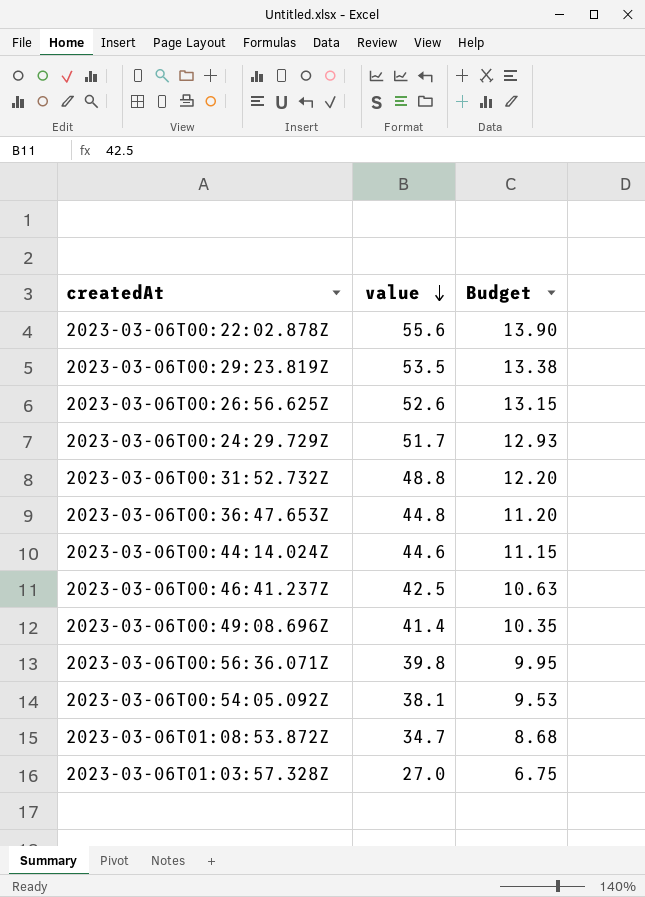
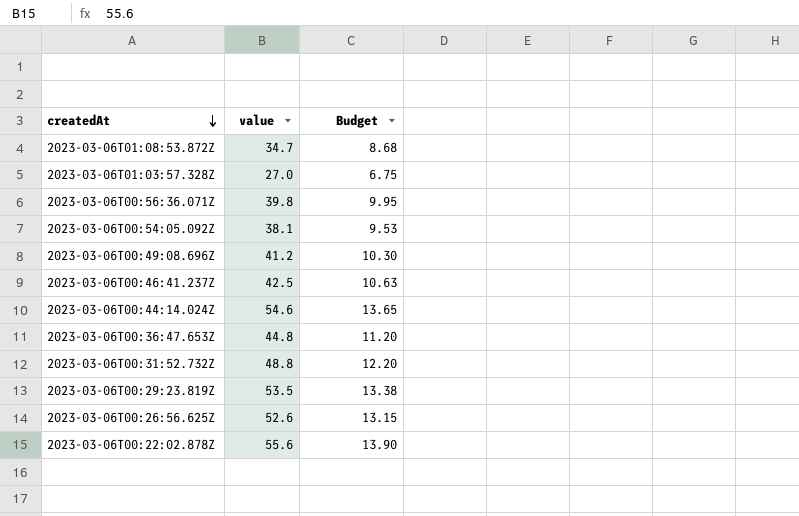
row order: value descending -> createdAt descending
row 2023-03-06T00:24:29.729Z: 51.7 | 12.93 -> none
2023-03-06T00:49:08.696Z | value: 41.4 -> 41.2
2023-03-06T00:49:08.696Z | Budget: 10.35 -> 10.30
2023-03-06T00:44:14.024Z | value: 44.6 -> 54.6
2023-03-06T00:44:14.024Z | Budget: 11.15 -> 13.65

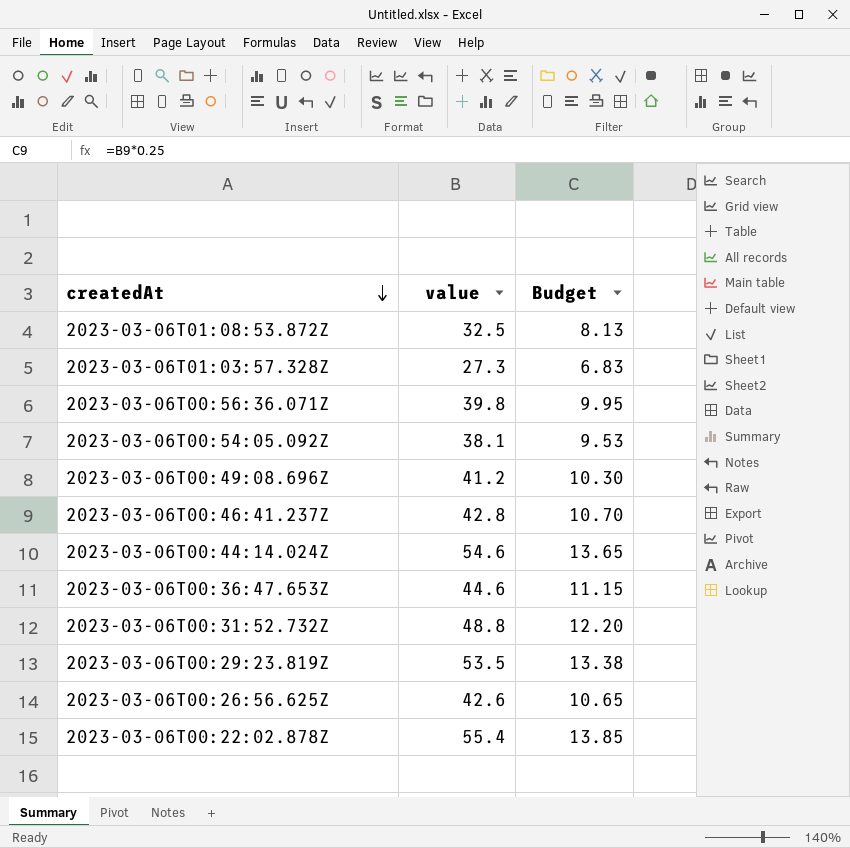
2023-03-06T01:08:53.872Z | value: 34.7 -> 32.5
2023-03-06T01:08:53.872Z | Budget: 8.68 -> 8.13
2023-03-06T01:03:57.328Z | value: 27.0 -> 27.3
2023-03-06T01:03:57.328Z | Budget: 6.75 -> 6.83
2023-03-06T00:46:41.237Z | value: 42.5 -> 42.8
2023-03-06T00:46:41.237Z | Budget: 10.63 -> 10.70
2023-03-06T00:36:47.653Z | value: 44.8 -> 44.6
2023-03-06T00:36:47.653Z | Budget: 11.20 -> 11.15
2023-03-06T00:26:56.625Z | value: 52.6 -> 42.6
2023-03-06T00:26:56.625Z | Budget: 13.15 -> 10.65
2023-03-06T00:22:02.878Z | value: 55.6 -> 55.4
2023-03-06T00:22:02.878Z | Budget: 13.90 -> 13.85

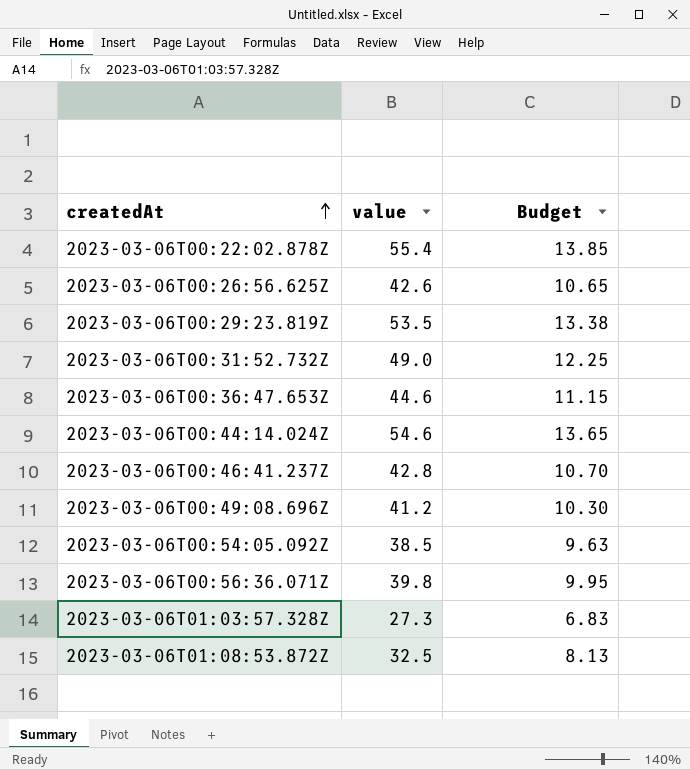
row order: createdAt descending -> createdAt ascending
2023-03-06T00:31:52.732Z | value: 48.8 -> 49.0
2023-03-06T00:31:52.732Z | Budget: 12.20 -> 12.25
2023-03-06T00:54:05.092Z | value: 38.1 -> 38.5
2023-03-06T00:54:05.092Z | Budget: 9.53 -> 9.63

